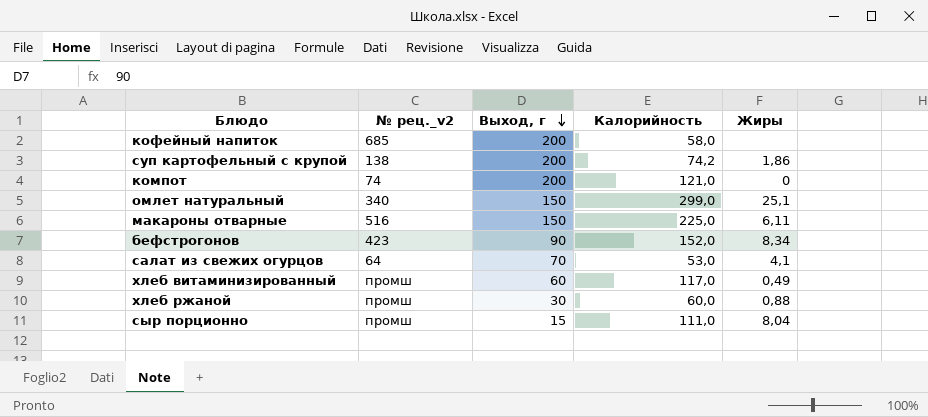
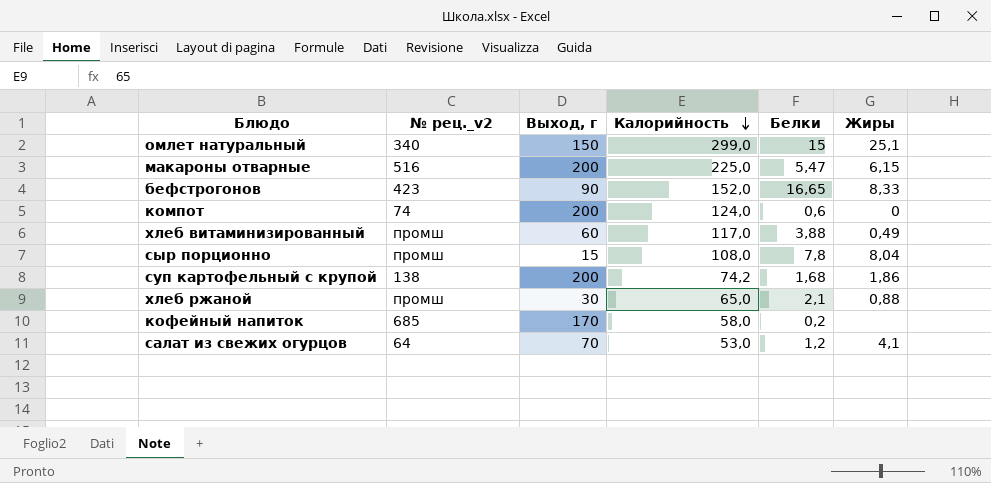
row order: Выход, г descending -> Калорийность descending
column Белки | position: none -> 5
макароны отварные | Выход, г: 150 -> 200
макароны отварные | Жиры: 6,11 -> 6,15
бефстрогонов | Жиры: 8,34 -> 8,33
компот | Калорийность: 121,0 -> 124,0
сыр порционно | Калорийность: 111,0 -> 108,0
хлеб ржаной | Калорийность: 60,0 -> 65,0
кофейный напиток | Выход, г: 200 -> 170

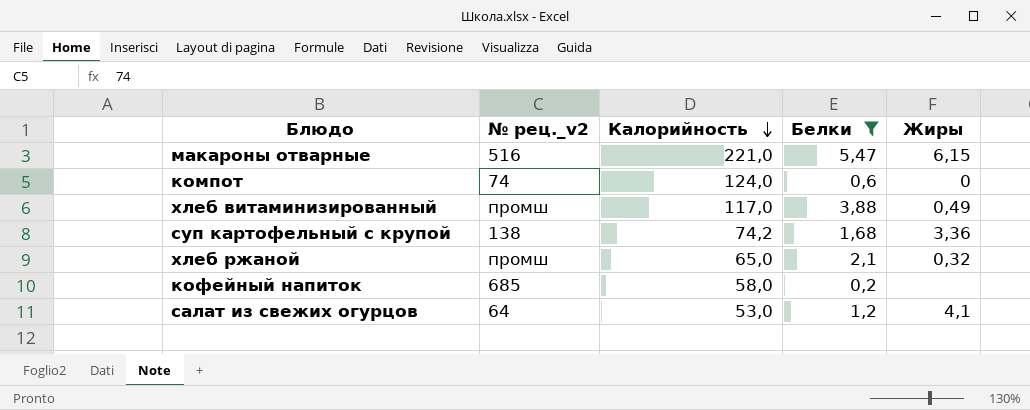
filter: none -> Белки <= 5,47
column Выход, г | position: 3 -> none
макароны отварные | Калорийность: 225,0 -> 221,0
суп картофельный с крупой | Жиры: 1,86 -> 3,36
хлеб ржаной | Жиры: 0,88 -> 0,32

